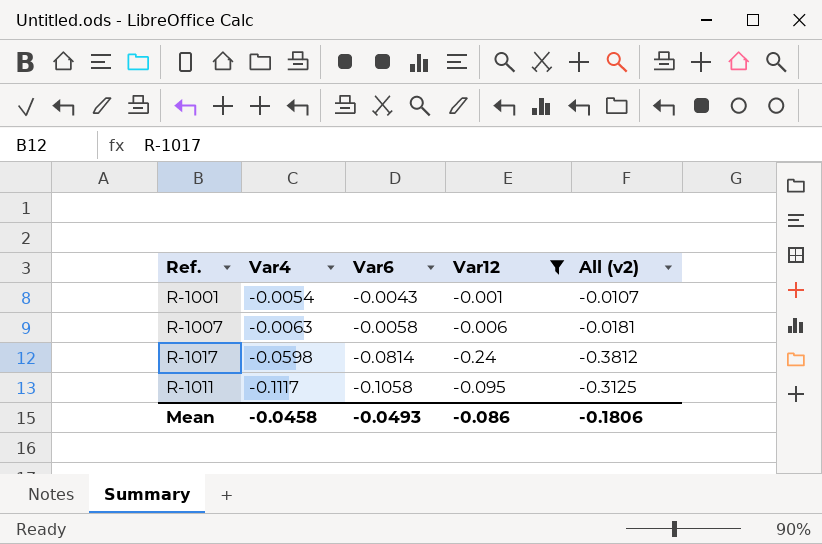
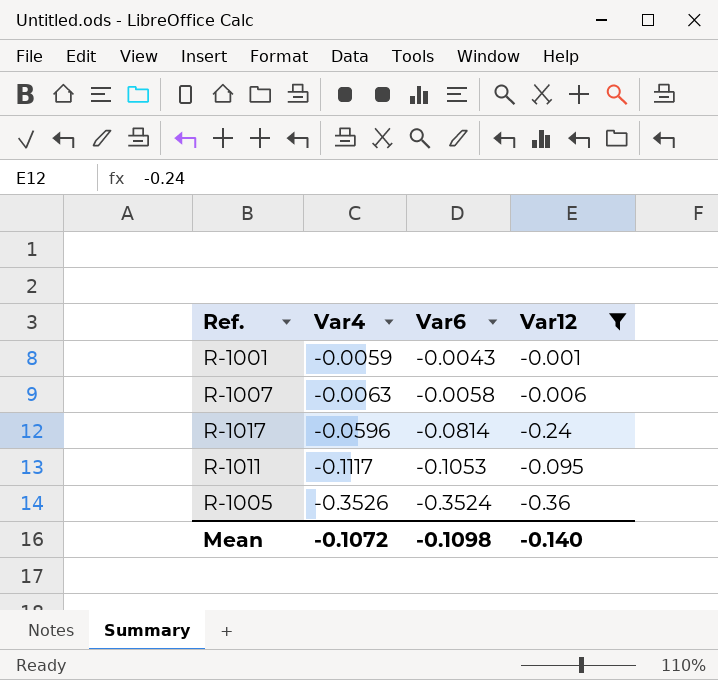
column All (v2) | formula: [Var4] + [Var6] + [Var12] -> none
R-1001 | Var4: -0.0054 -> -0.0059
R-1017 | Var4: -0.0598 -> -0.0596
R-1011 | Var6: -0.1058 -> -0.1053
row R-1005: none -> -0.3526 | -0.3524 | -0.36
Mean | Var4: -0.0458 -> -0.1072
Mean | Var6: -0.0493 -> -0.1098
Mean | Var12: -0.086 -> -0.140

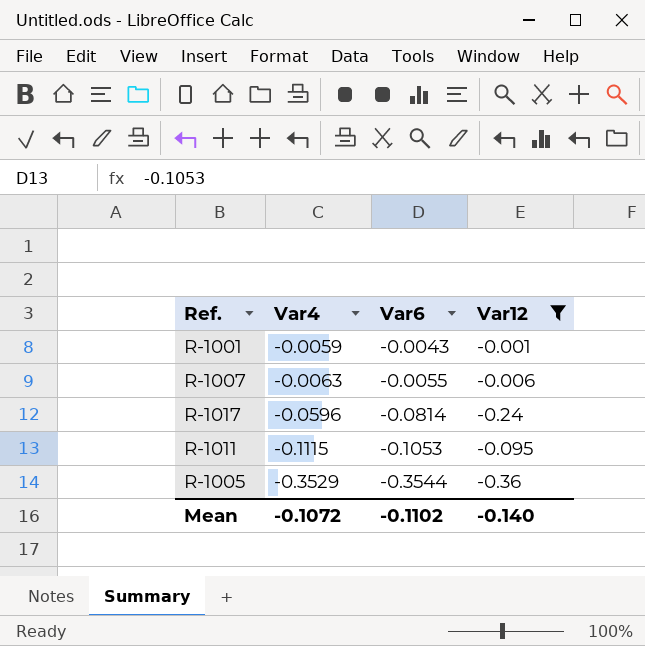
R-1007 | Var6: -0.0058 -> -0.0055
R-1011 | Var4: -0.1117 -> -0.1115
R-1005 | Var4: -0.3526 -> -0.3529
R-1005 | Var6: -0.3524 -> -0.3544
Mean | Var6: -0.1098 -> -0.1102

